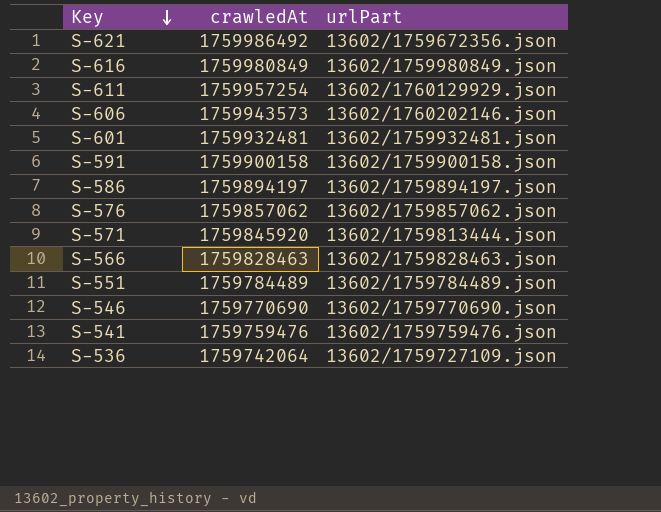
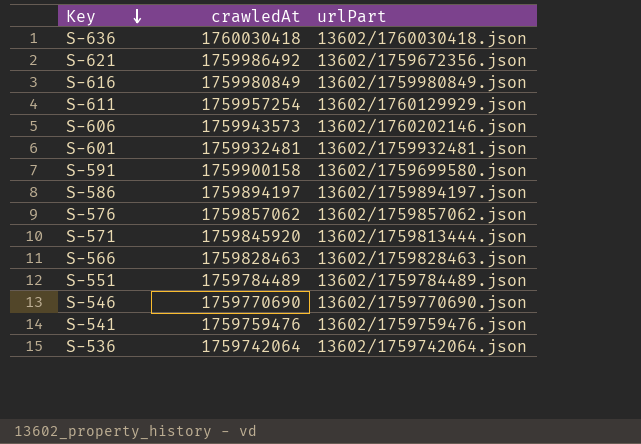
row S-636: none -> 1760030418 | 13602/1760030418.json
S-591 | urlPart: 13602/1759900158.json -> 13602/1759699580.json
S-536 | urlPart: 13602/1759727109.json -> 13602/1759742064.json

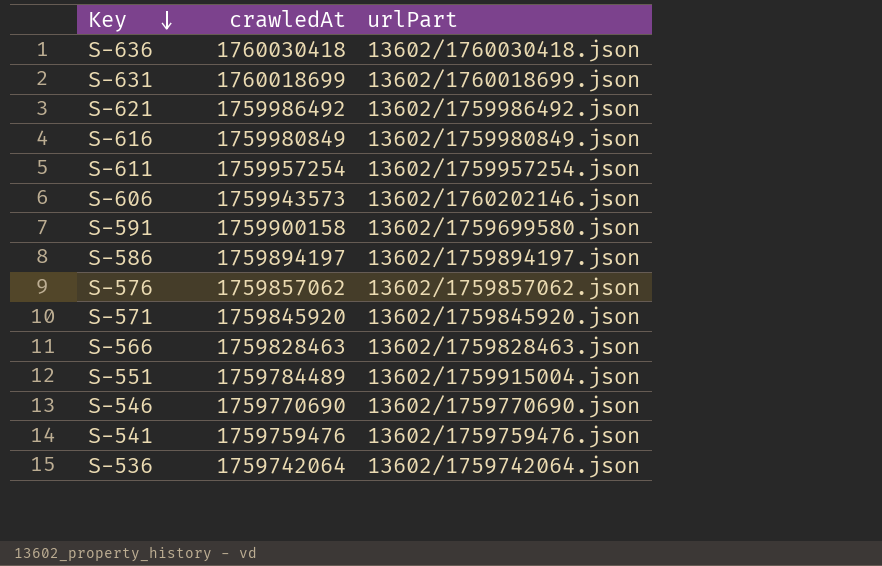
row S-601: 1759932481 | 13602/1759932481.json -> none
row S-631: none -> 1760018699 | 13602/1760018699.json
S-621 | urlPart: 13602/1759672356.json -> 13602/1759986492.json
S-611 | urlPart: 13602/1760129929.json -> 13602/1759957254.json
S-571 | urlPart: 13602/1759813444.json -> 13602/1759845920.json
S-551 | urlPart: 13602/1759784489.json -> 13602/1759915004.json

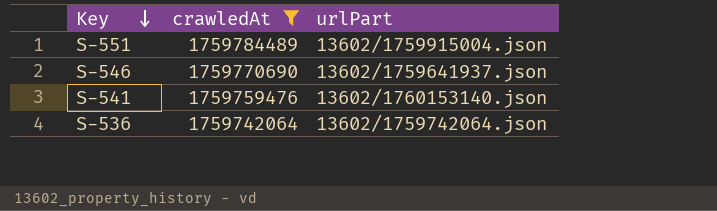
filter: none -> crawledAt <= 1759784489
S-546 | urlPart: 13602/1759770690.json -> 13602/1759641937.json
S-541 | urlPart: 13602/1759759476.json -> 13602/1760153140.json

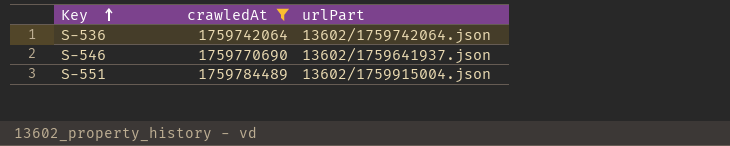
row order: Key descending -> Key ascending
row S-541: 1759759476 | 13602/1760153140.json -> none

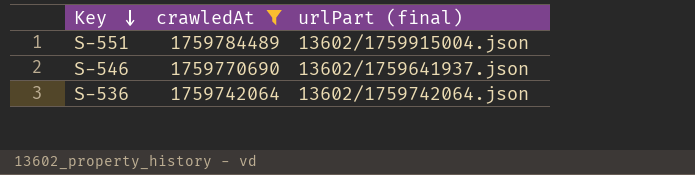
row order: Key ascending -> Key descending
column name: urlPart -> urlPart (final)

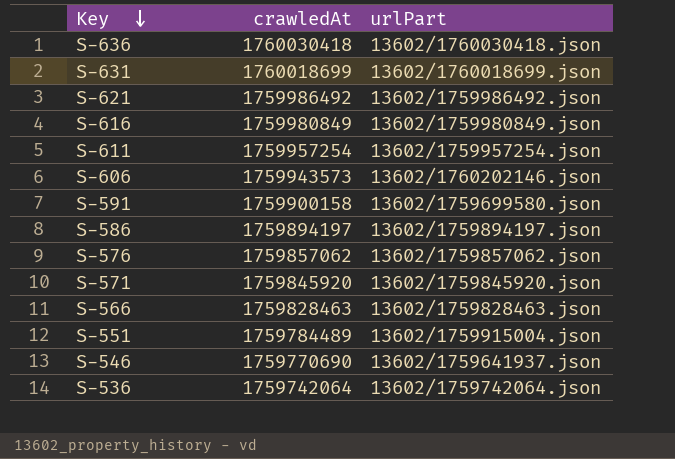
filter: crawledAt <= 1759784489 -> none
column name: urlPart (final) -> urlPart

